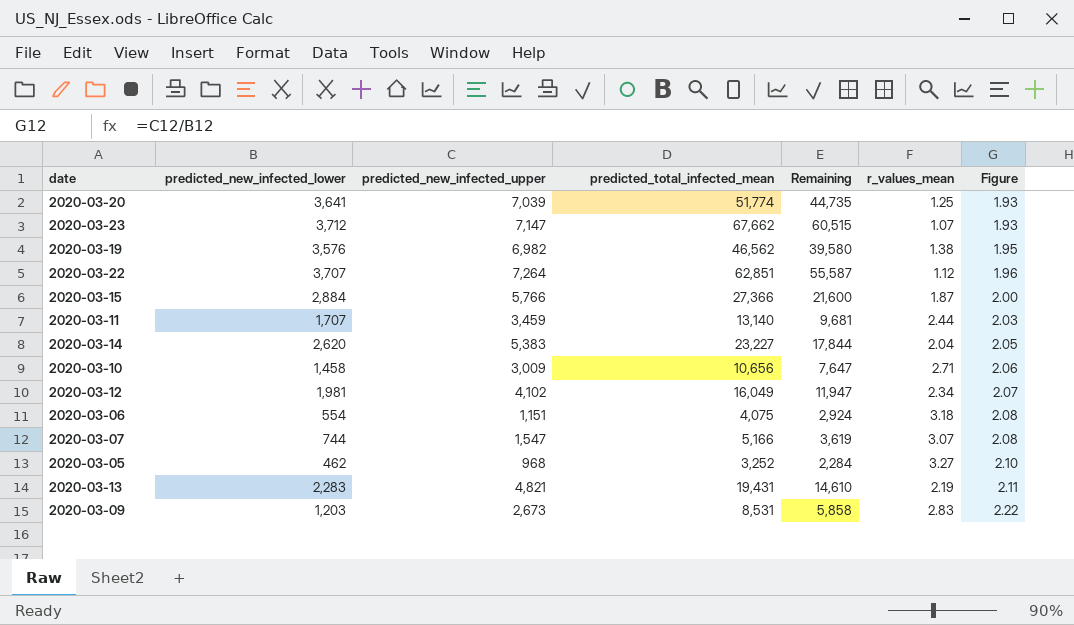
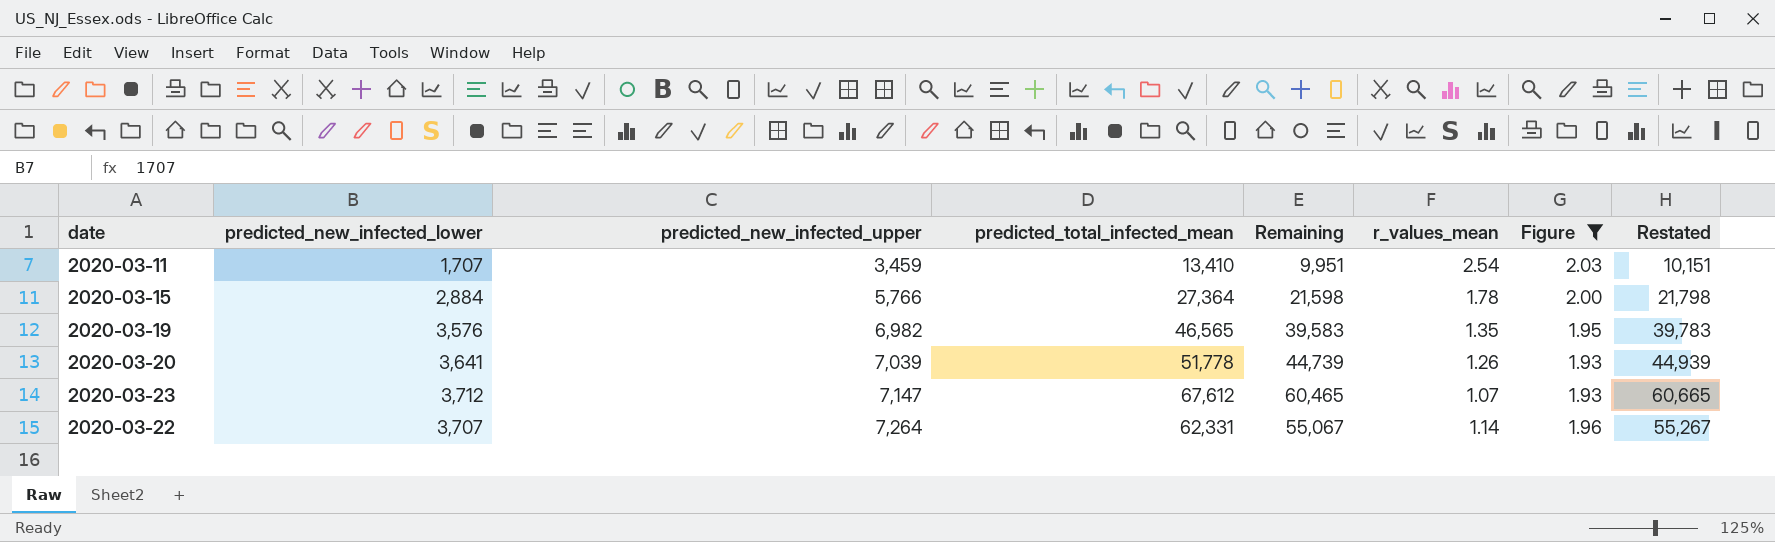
filter: none -> Figure <= 2.03
row order: Figure ascending -> predicted_new_infected_upper ascending
column Restated | formula: none -> [Remaining] + 200
2020-03-11 | predicted_total_infected_mean: 13,140 -> 13,410
2020-03-11 | Remaining: 9,681 -> 9,951
2020-03-11 | r_values_mean: 2.44 -> 2.54
2020-03-15 | predicted_total_infected_mean: 27,366 -> 27,364
2020-03-15 | Remaining: 21,600 -> 21,598
2020-03-15 | r_values_mean: 1.87 -> 1.78
2020-03-19 | predicted_total_infected_mean: 46,562 -> 46,565
2020-03-19 | Remaining: 39,580 -> 39,583
2020-03-19 | r_values_mean: 1.38 -> 1.35
2020-03-20 | predicted_total_infected_mean: 51,774 -> 51,778
2020-03-20 | Remaining: 44,735 -> 44,739
2020-03-20 | r_values_mean: 1.25 -> 1.26
2020-03-23 | predicted_total_infected_mean: 67,662 -> 67,612
2020-03-23 | Remaining: 60,515 -> 60,465
2020-03-22 | predicted_total_infected_mean: 62,851 -> 62,331
2020-03-22 | Remaining: 55,587 -> 55,067
2020-03-22 | r_values_mean: 1.12 -> 1.14

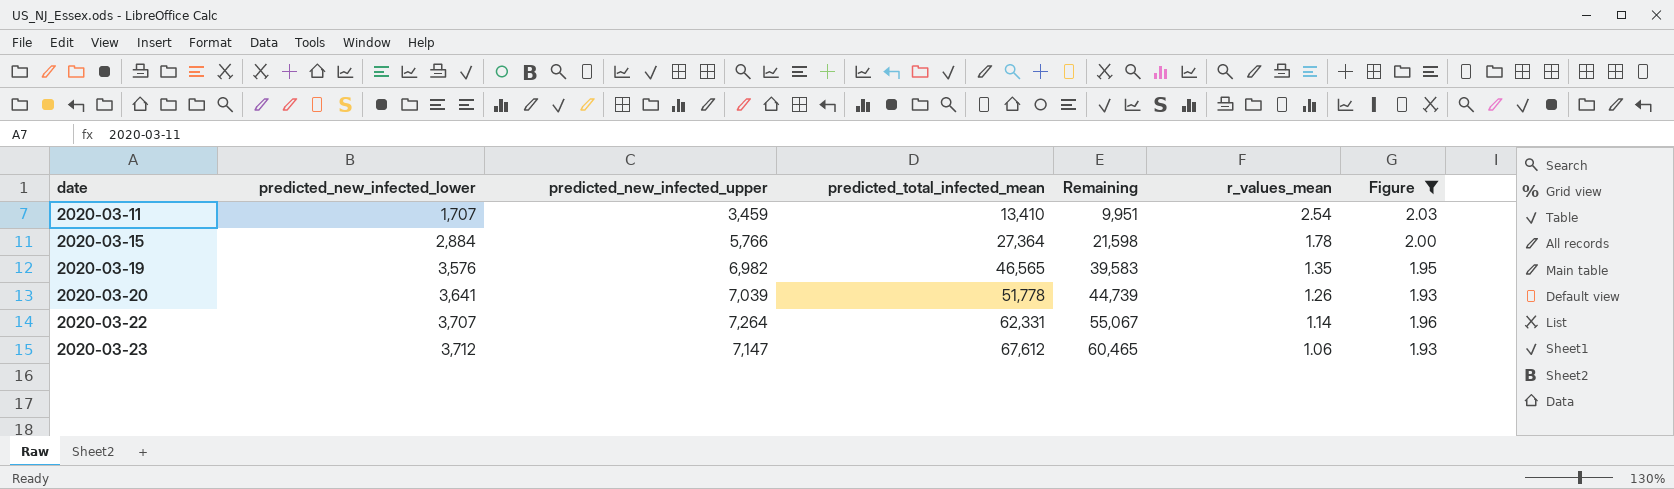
row order: predicted_new_infected_upper ascending -> date ascending
column Restated | formula: [Remaining] + 200 -> none
2020-03-23 | r_values_mean: 1.07 -> 1.06

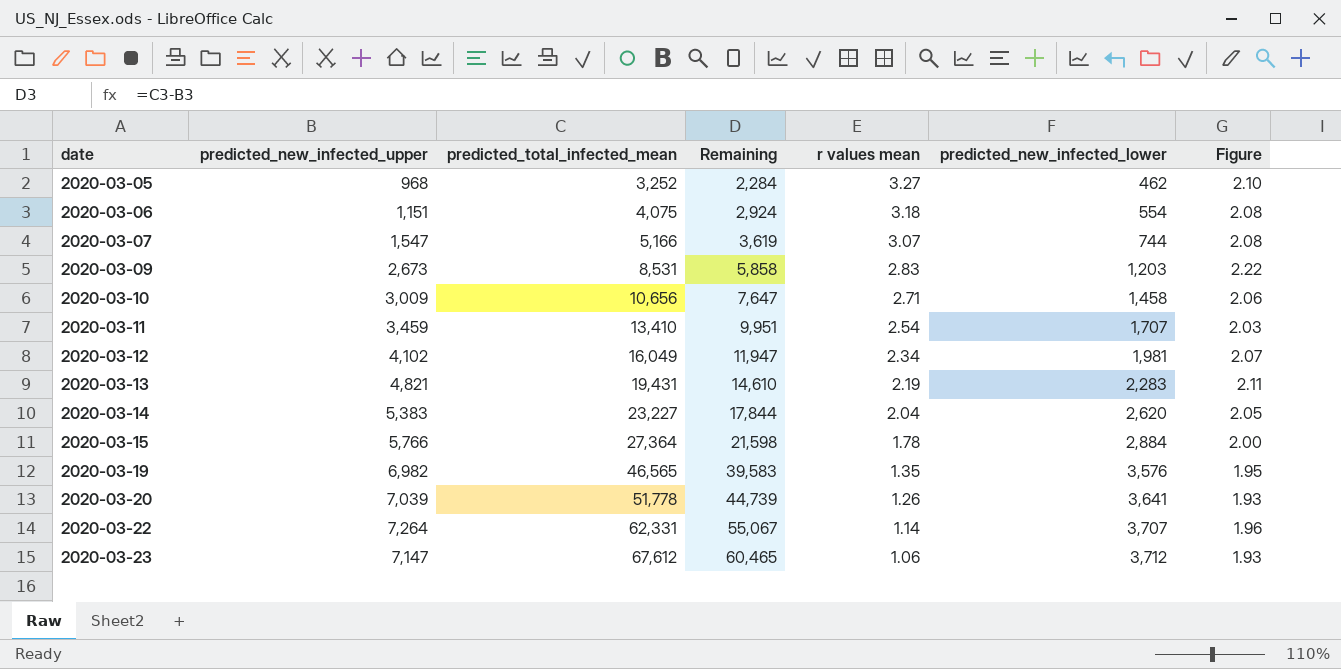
filter: Figure <= 2.03 -> none
column name: r_values_mean -> r values mean
column predicted_new_infected_lower | position: 2 -> 6

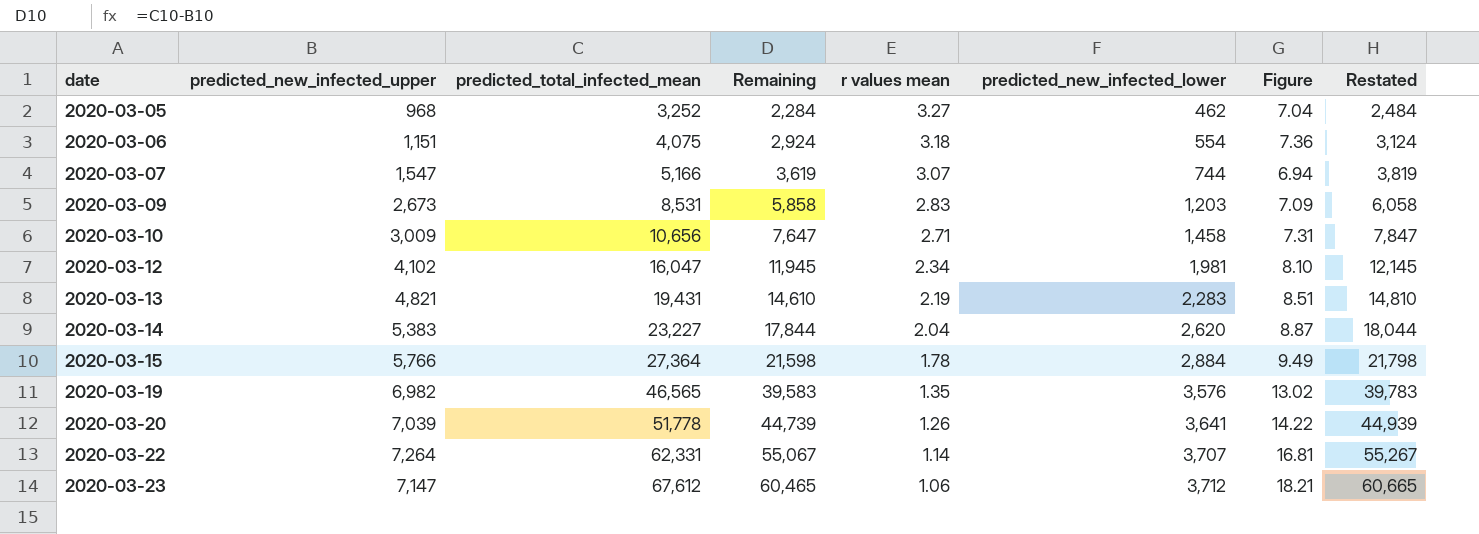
column Figure | formula: [predicted_new_infected_upper] / [predicted_new_infected_lower] -> [predicted_total_infected_mean] / [predicted_new_infected_lower]
column Restated | formula: none -> [Remaining] + 200
row 2020-03-11: 3,459 | 13,410 | 9,951 | 2.54 | 1,707 | 2.03 -> none
2020-03-12 | predicted_total_infected_mean: 16,049 -> 16,047
2020-03-12 | Remaining: 11,947 -> 11,945

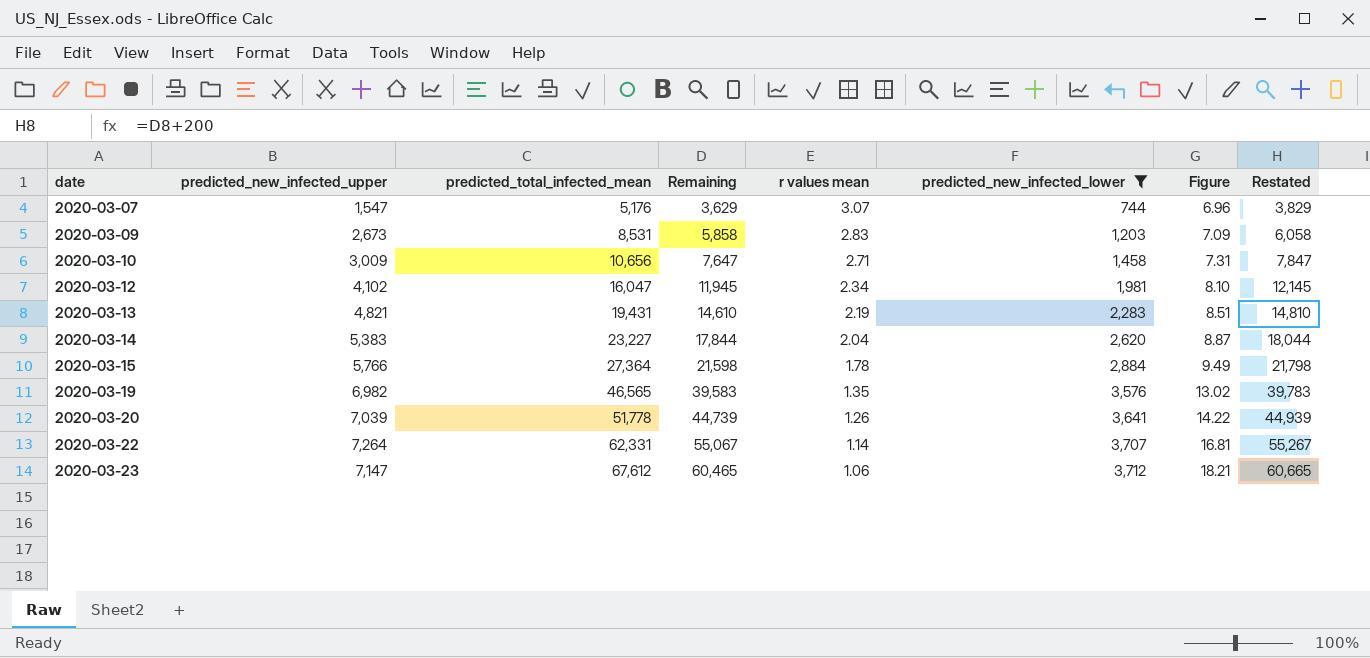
filter: none -> predicted_new_infected_lower >= 744
2020-03-07 | predicted_total_infected_mean: 5,166 -> 5,176
2020-03-07 | Remaining: 3,619 -> 3,629
2020-03-07 | Figure: 6.94 -> 6.96
2020-03-07 | Restated: 3,819 -> 3,829

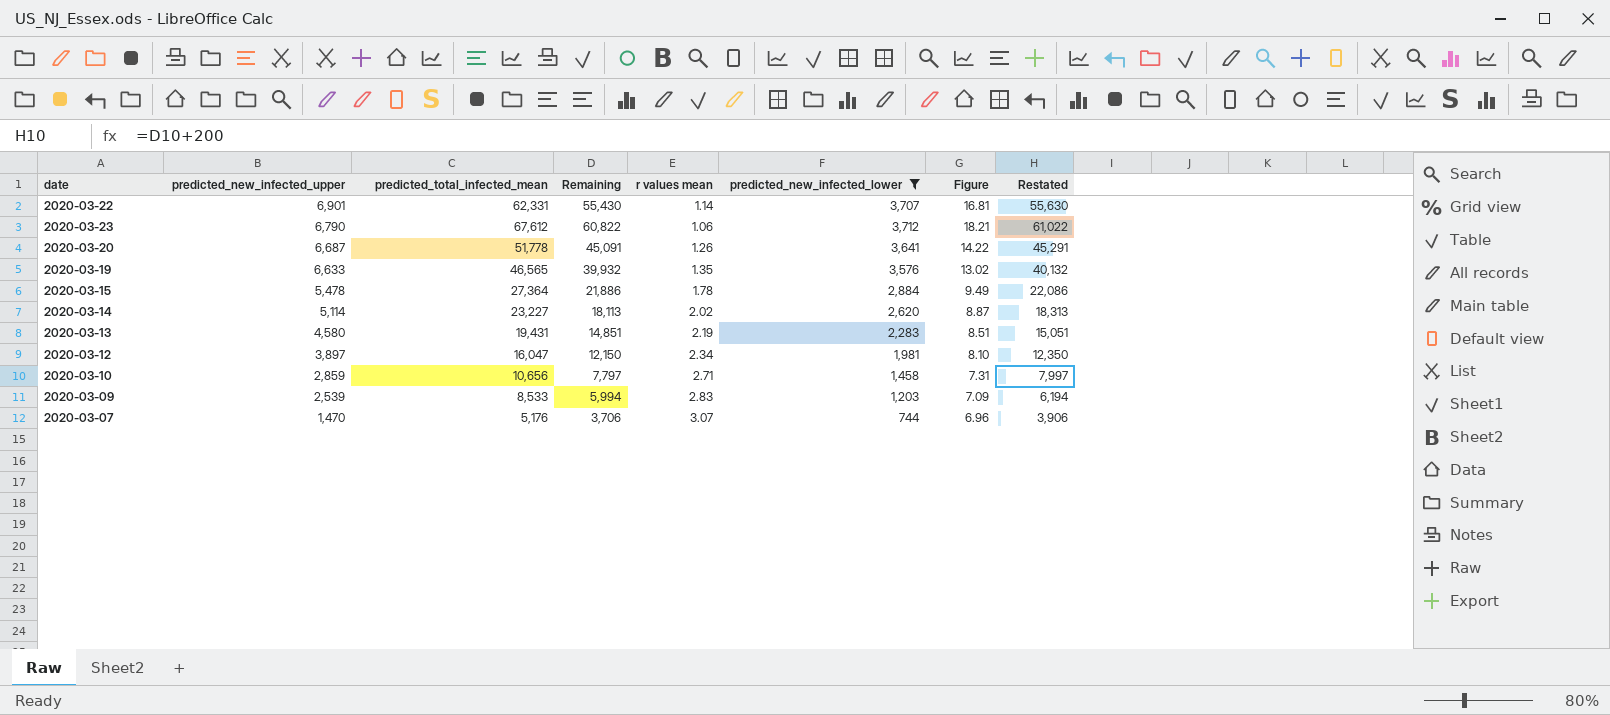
row order: date ascending -> predicted_new_infected_upper descending
2020-03-22 | predicted_new_infected_upper: 7,264 -> 6,901
2020-03-22 | Remaining: 55,067 -> 55,430
2020-03-22 | Restated: 55,267 -> 55,630
2020-03-23 | predicted_new_infected_upper: 7,147 -> 6,790
2020-03-23 | Remaining: 60,465 -> 60,822
2020-03-23 | Restated: 60,665 -> 61,022
2020-03-20 | predicted_new_infected_upper: 7,039 -> 6,687
2020-03-20 | Remaining: 44,739 -> 45,091
2020-03-20 | Restated: 44,939 -> 45,291
2020-03-19 | predicted_new_infected_upper: 6,982 -> 6,633
2020-03-19 | Remaining: 39,583 -> 39,932
2020-03-19 | Restated: 39,783 -> 40,132
2020-03-15 | predicted_new_infected_upper: 5,766 -> 5,478
2020-03-15 | Remaining: 21,598 -> 21,886
2020-03-15 | Restated: 21,798 -> 22,086
2020-03-14 | predicted_new_infected_upper: 5,383 -> 5,114
2020-03-14 | Remaining: 17,844 -> 18,113
2020-03-14 | r values mean: 2.04 -> 2.02
2020-03-14 | Restated: 18,044 -> 18,313
2020-03-13 | predicted_new_infected_upper: 4,821 -> 4,580
2020-03-13 | Remaining: 14,610 -> 14,851
2020-03-13 | Restated: 14,810 -> 15,051
2020-03-12 | predicted_new_infected_upper: 4,102 -> 3,897
2020-03-12 | Remaining: 11,945 -> 12,150
2020-03-12 | Restated: 12,145 -> 12,350
2020-03-10 | predicted_new_infected_upper: 3,009 -> 2,859
2020-03-10 | Remaining: 7,647 -> 7,797
2020-03-10 | Restated: 7,847 -> 7,997
2020-03-09 | predicted_new_infected_upper: 2,673 -> 2,539
2020-03-09 | predicted_total_infected_mean: 8,531 -> 8,533
2020-03-09 | Remaining: 5,858 -> 5,994
2020-03-09 | Restated: 6,058 -> 6,194
2020-03-07 | predicted_new_infected_upper: 1,547 -> 1,470
2020-03-07 | Remaining: 3,629 -> 3,706
2020-03-07 | Restated: 3,829 -> 3,906

